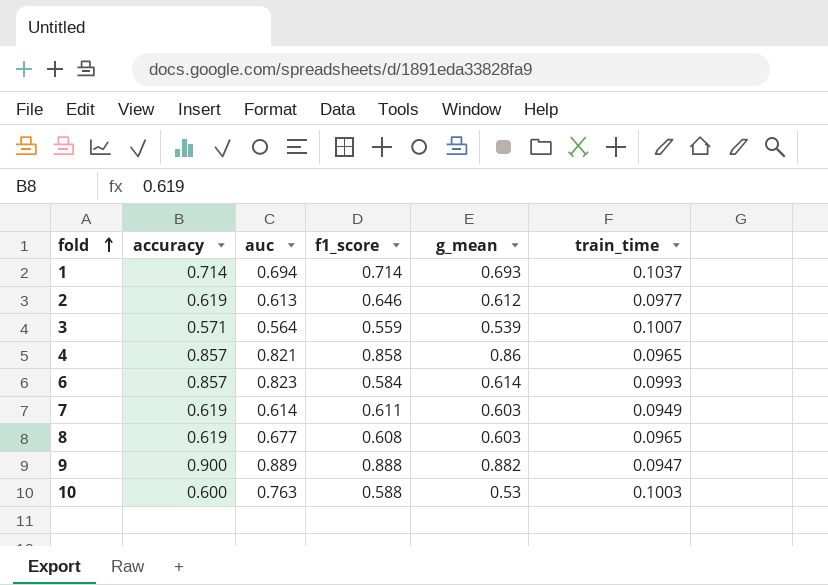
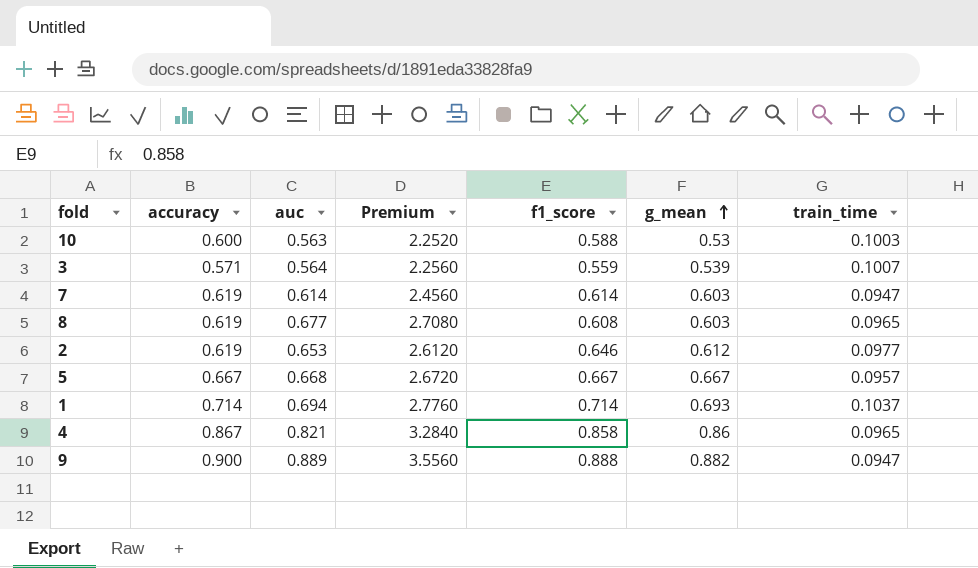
row order: fold ascending -> g_mean ascending
column Premium | formula: none -> [auc] * 4
row 6: 0.857 | 0.823 | 0.584 | 0.614 | 0.0993 -> none
10 | auc: 0.763 -> 0.563
7 | f1_score: 0.611 -> 0.614
7 | train_time: 0.0949 -> 0.0947
2 | auc: 0.613 -> 0.653
row 5: none -> 0.667 | 0.668 | 2.6720 | 0.667 | 0.667 | 0.0957
4 | accuracy: 0.857 -> 0.867

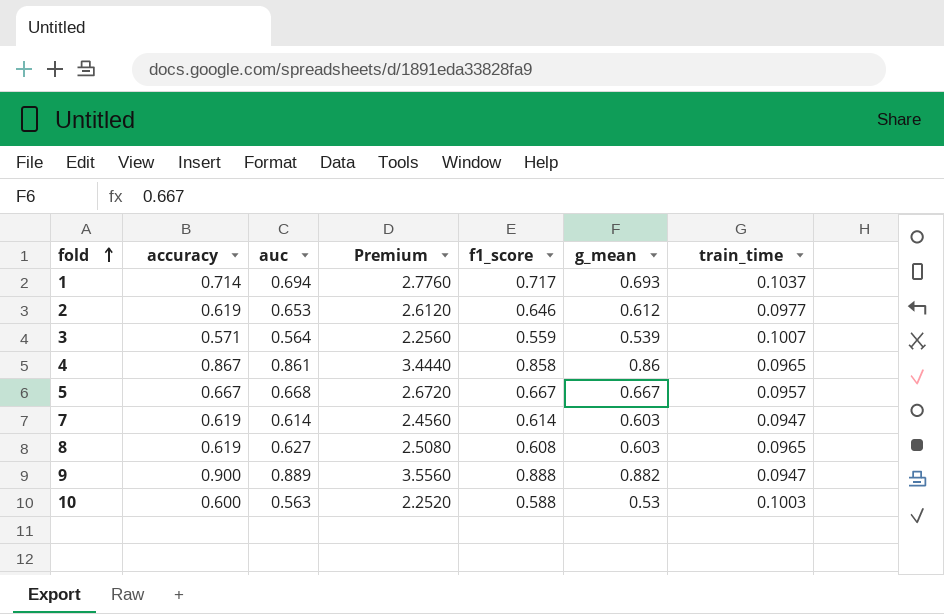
row order: g_mean ascending -> fold ascending
1 | f1_score: 0.714 -> 0.717
4 | auc: 0.821 -> 0.861
4 | Premium: 3.2840 -> 3.4440
8 | auc: 0.677 -> 0.627
8 | Premium: 2.7080 -> 2.5080

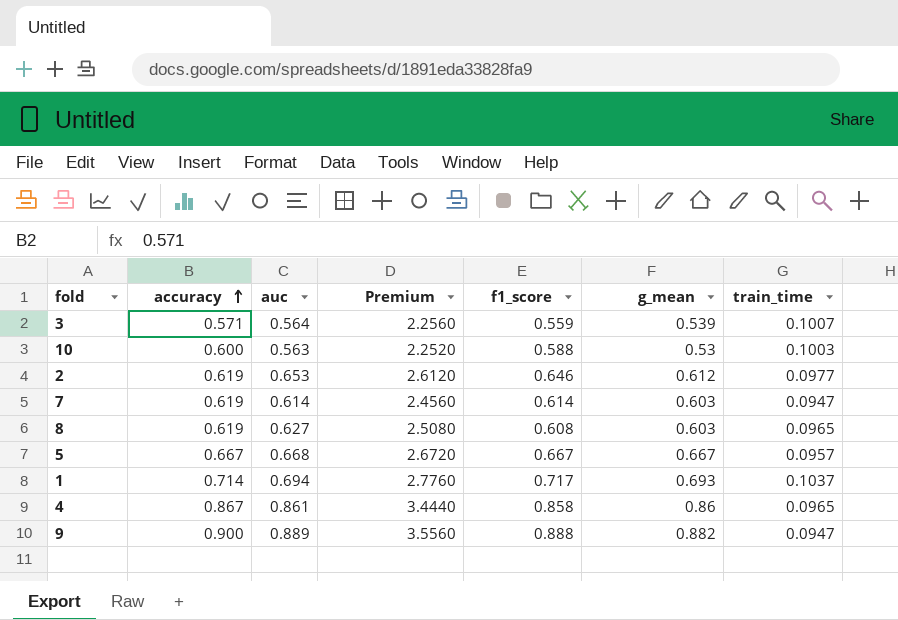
row order: fold ascending -> accuracy ascending

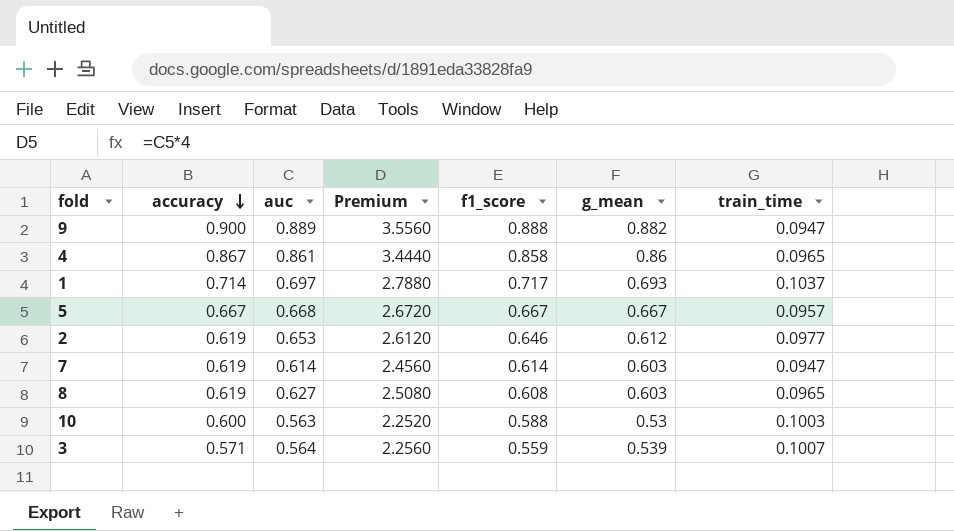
row order: accuracy ascending -> accuracy descending
1 | auc: 0.694 -> 0.697
1 | Premium: 2.7760 -> 2.7880

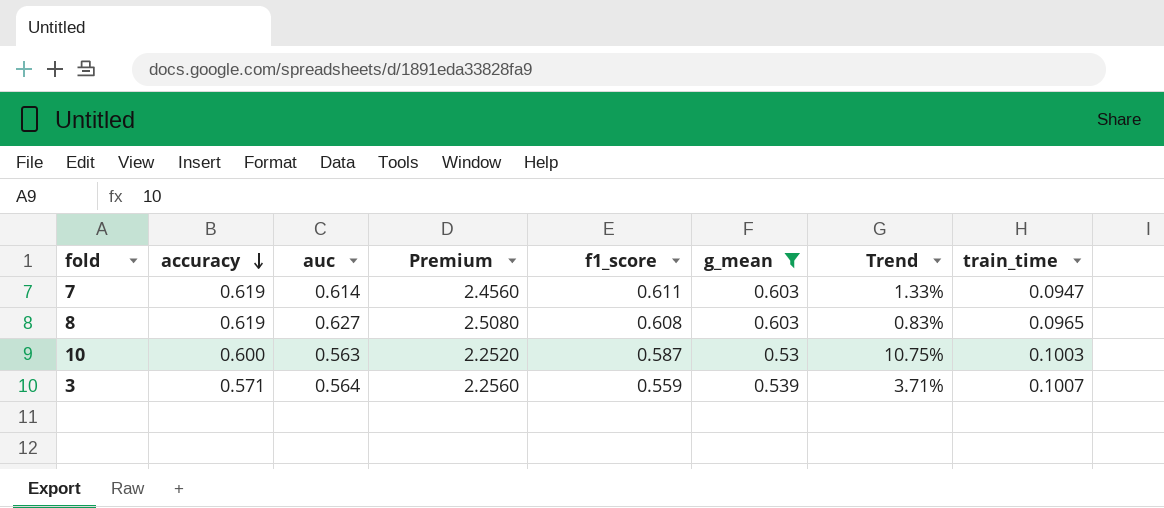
filter: none -> g_mean <= 0.603
column Trend | formula: none -> ([f1_score] - [g_mean]) / [g_mean]
7 | f1_score: 0.614 -> 0.611
10 | f1_score: 0.588 -> 0.587

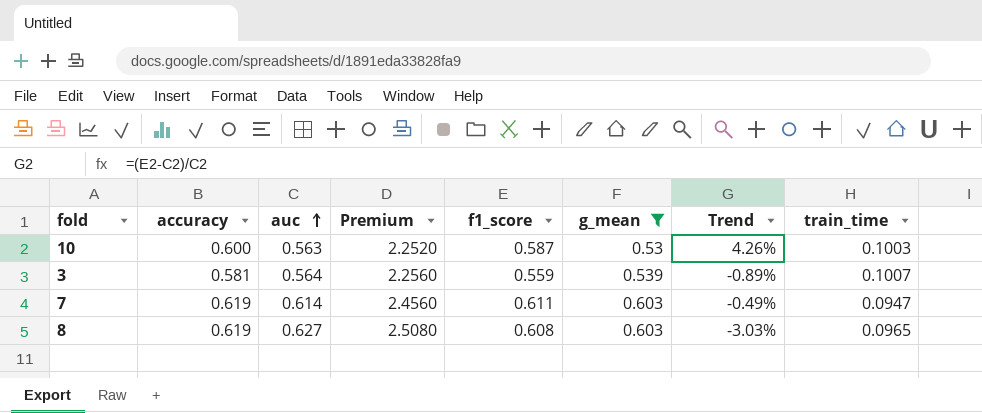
row order: accuracy descending -> auc ascending
column Trend | formula: ([f1_score] - [g_mean]) / [g_mean] -> ([f1_score] - [auc]) / [auc]
3 | accuracy: 0.571 -> 0.581

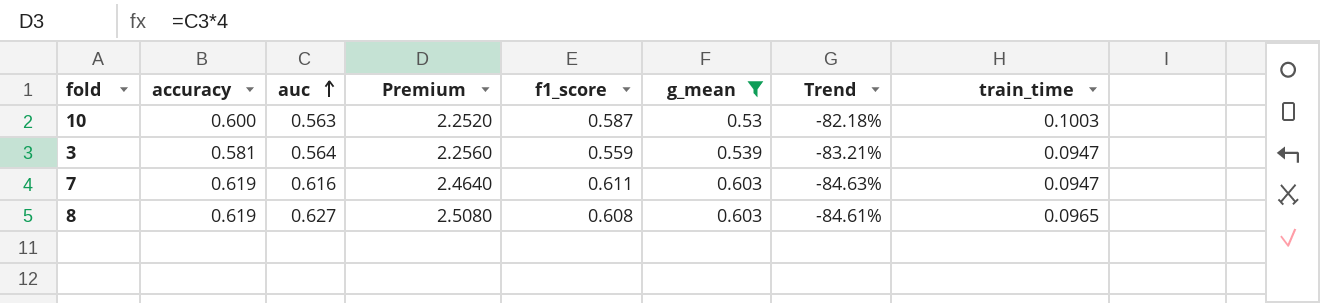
column Trend | formula: ([f1_score] - [auc]) / [auc] -> ([train_time] - [auc]) / [auc]
3 | train_time: 0.1007 -> 0.0947
7 | auc: 0.614 -> 0.616
7 | Premium: 2.4560 -> 2.4640

